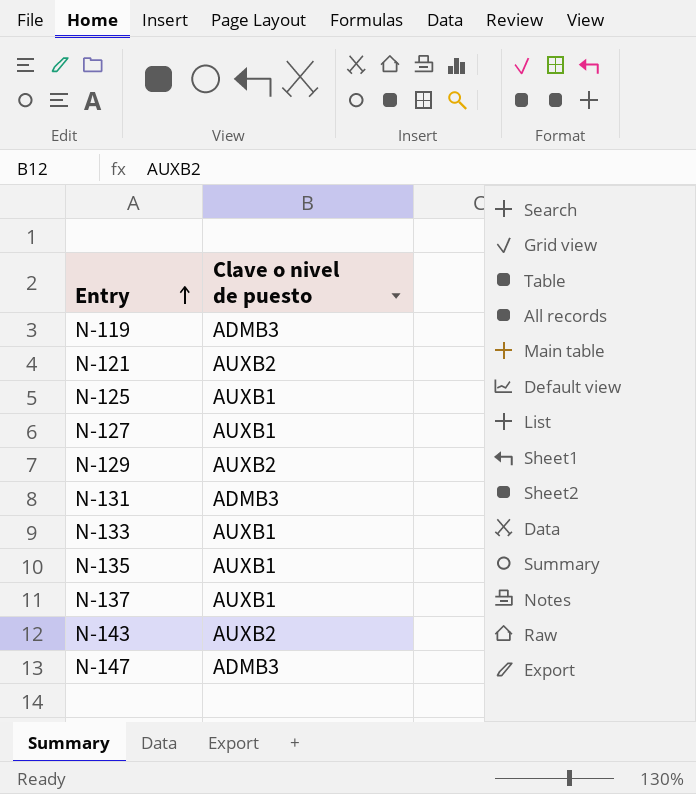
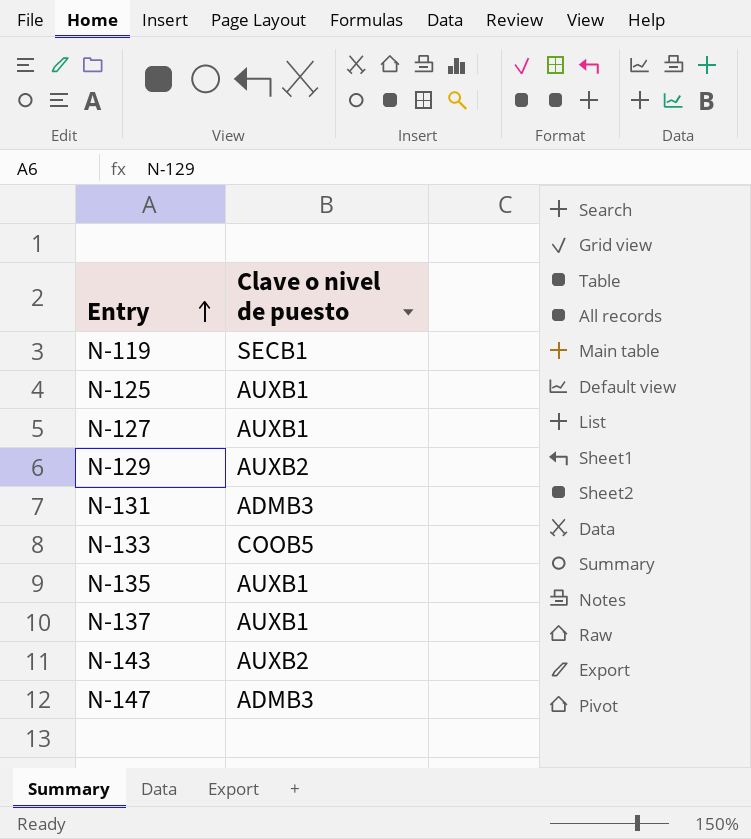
row N-121: AUXB2 -> none
N-119 | Clave o nivel de puesto: ADMB3 -> SECB1
N-133 | Clave o nivel de puesto: AUXB1 -> COOB5

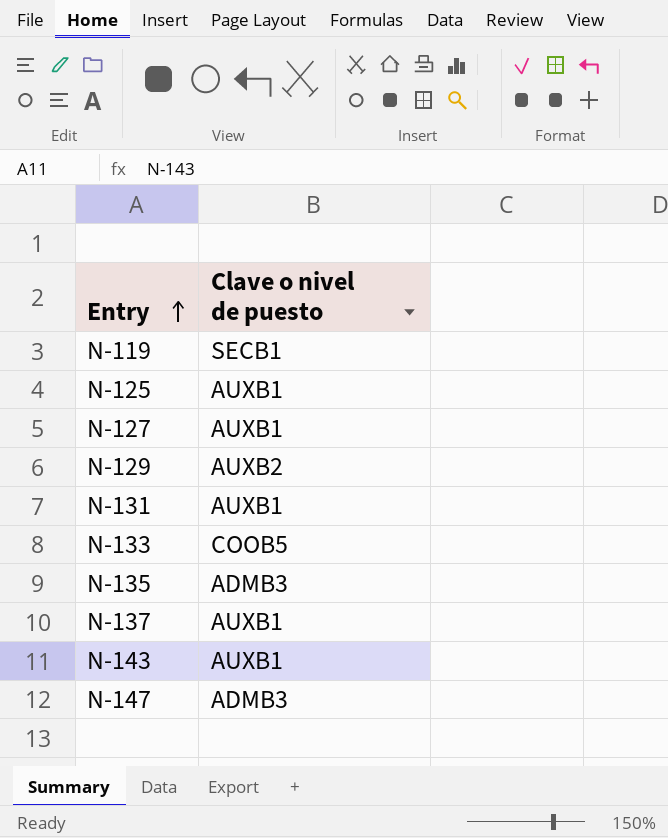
N-131 | Clave o nivel de puesto: ADMB3 -> AUXB1
N-135 | Clave o nivel de puesto: AUXB1 -> ADMB3
N-143 | Clave o nivel de puesto: AUXB2 -> AUXB1

